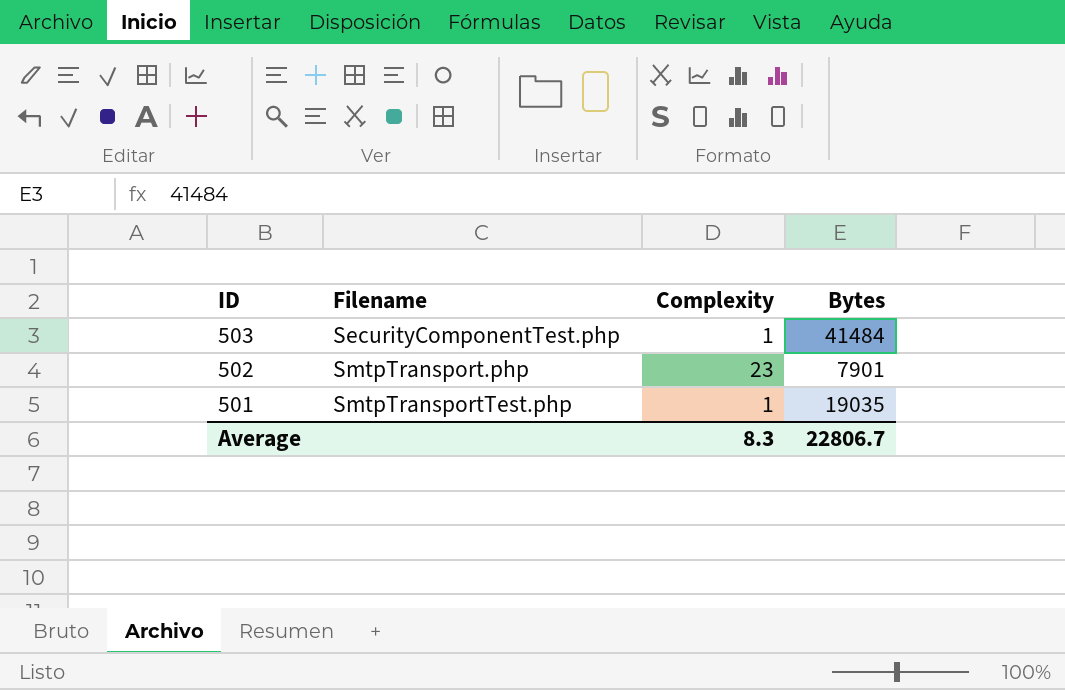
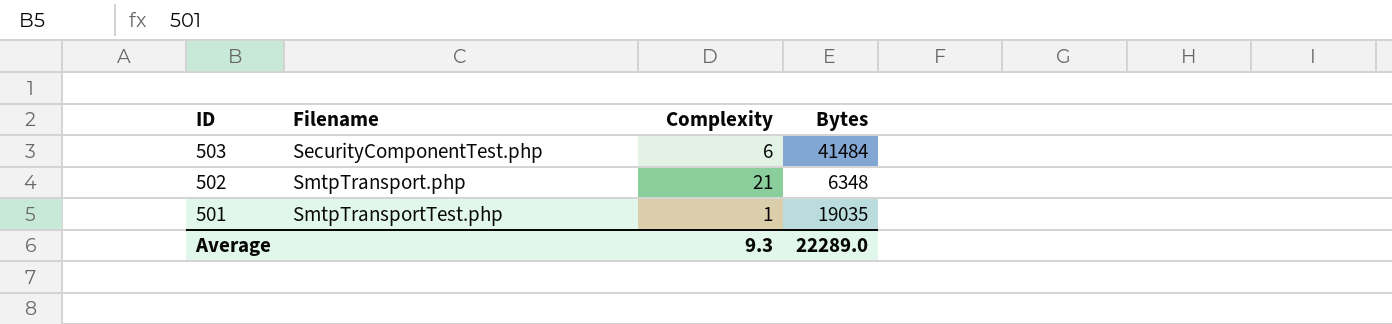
503 | Complexity: 1 -> 6
502 | Complexity: 23 -> 21
502 | Bytes: 7901 -> 6348
Average | Complexity: 8.3 -> 9.3
Average | Bytes: 22806.7 -> 22289.0

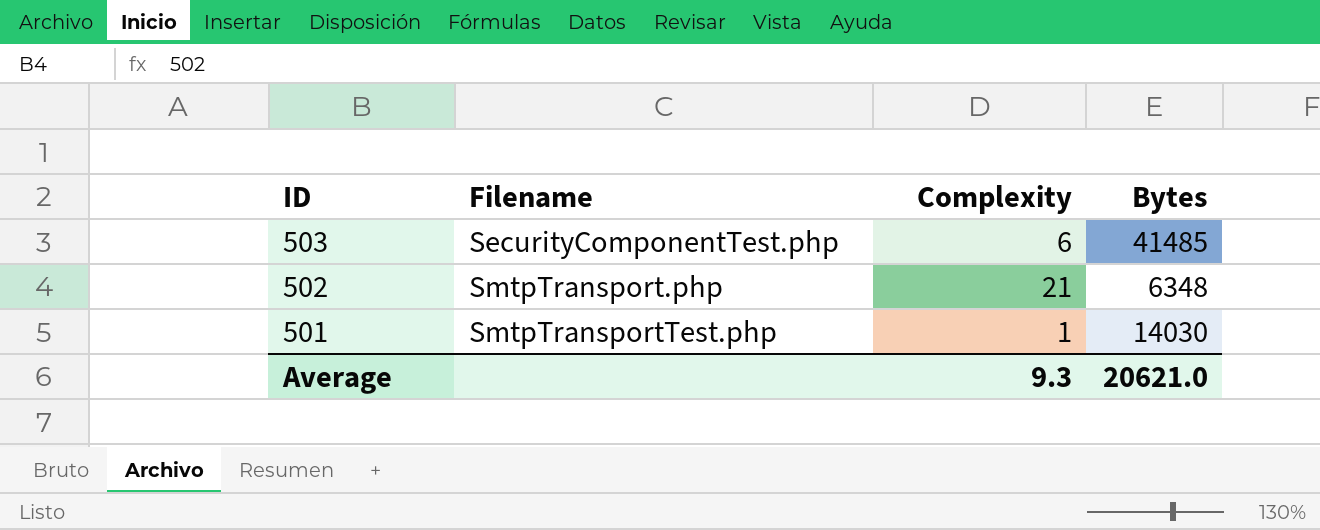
503 | Bytes: 41484 -> 41485
501 | Bytes: 19035 -> 14030
Average | Bytes: 22289.0 -> 20621.0

